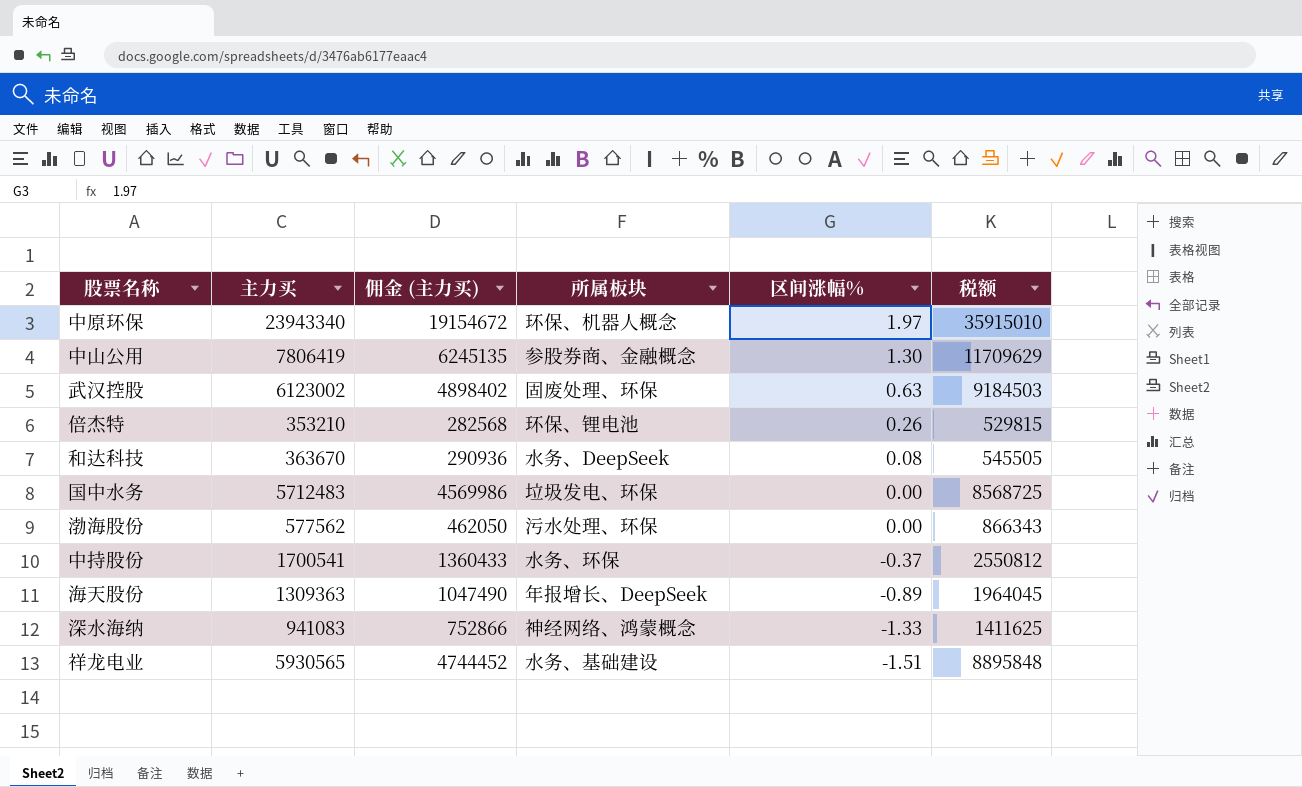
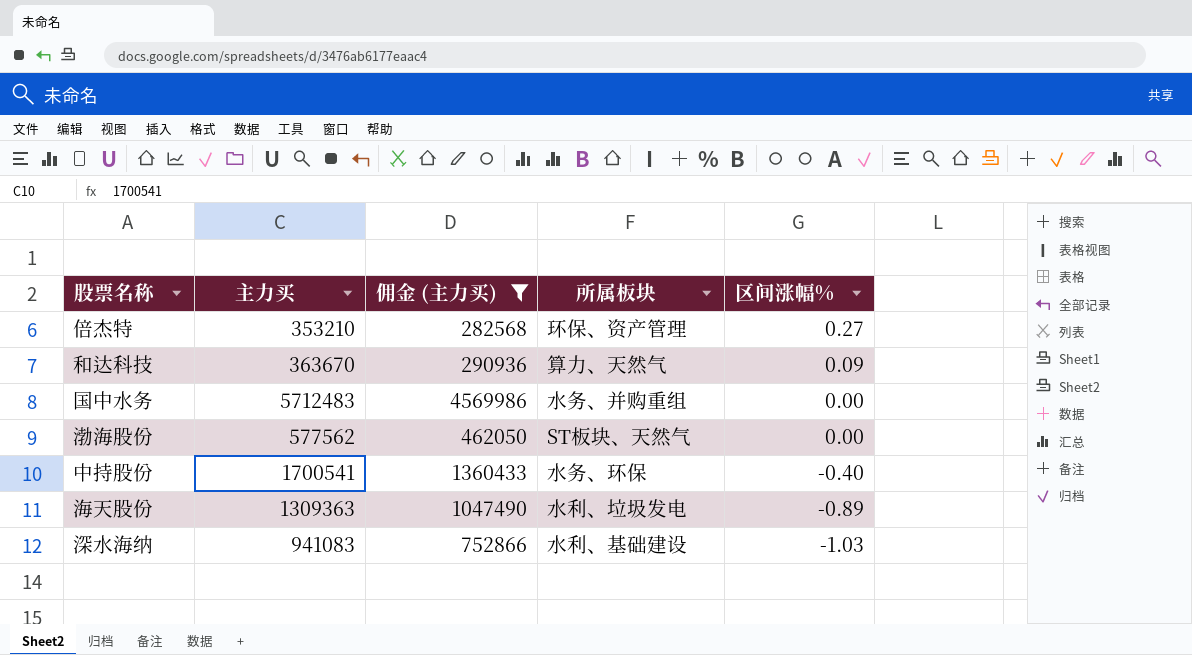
filter: none -> 佣金 (主力买) <= 4569986
column 税额 | formula: [主力买] * 1.5 -> none
倍杰特 | 所属板块: 环保、锂电池 -> 环保、资产管理
倍杰特 | 区间涨幅%: 0.26 -> 0.27
和达科技 | 所属板块: 水务、DeepSeek -> 算力、天然气
和达科技 | 区间涨幅%: 0.08 -> 0.09
国中水务 | 所属板块: 垃圾发电、环保 -> 水务、并购重组
渤海股份 | 所属板块: 污水处理、环保 -> ST板块、天然气
中持股份 | 区间涨幅%: -0.37 -> -0.40
海天股份 | 所属板块: 年报增长、DeepSeek -> 水利、垃圾发电
深水海纳 | 所属板块: 神经网络、鸿蒙概念 -> 水利、基础建设
深水海纳 | 区间涨幅%: -1.33 -> -1.03

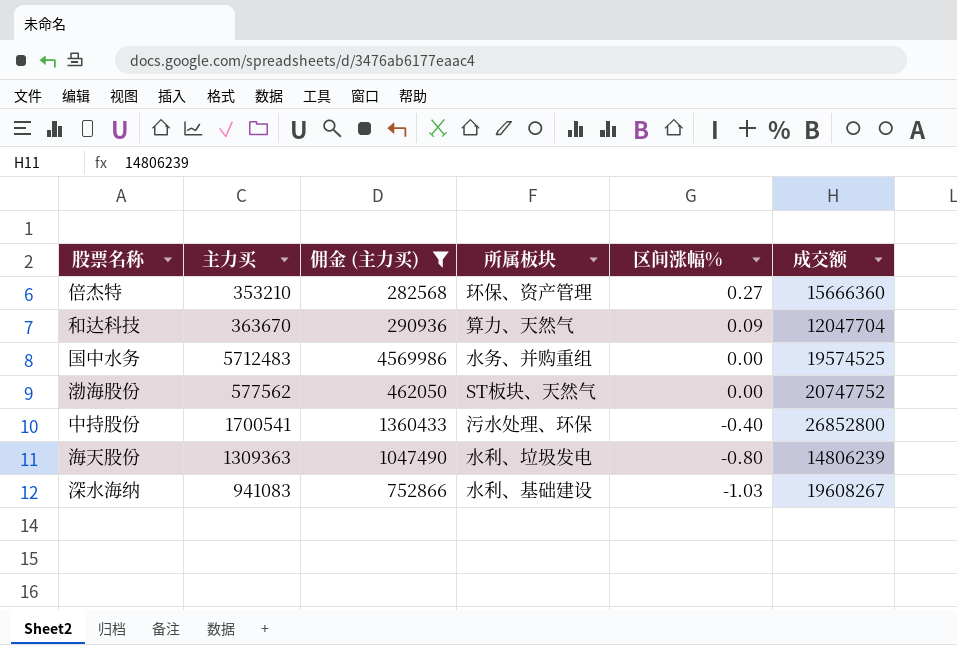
column 成交额 | position: none -> 6
中持股份 | 所属板块: 水务、环保 -> 污水处理、环保
海天股份 | 区间涨幅%: -0.89 -> -0.80

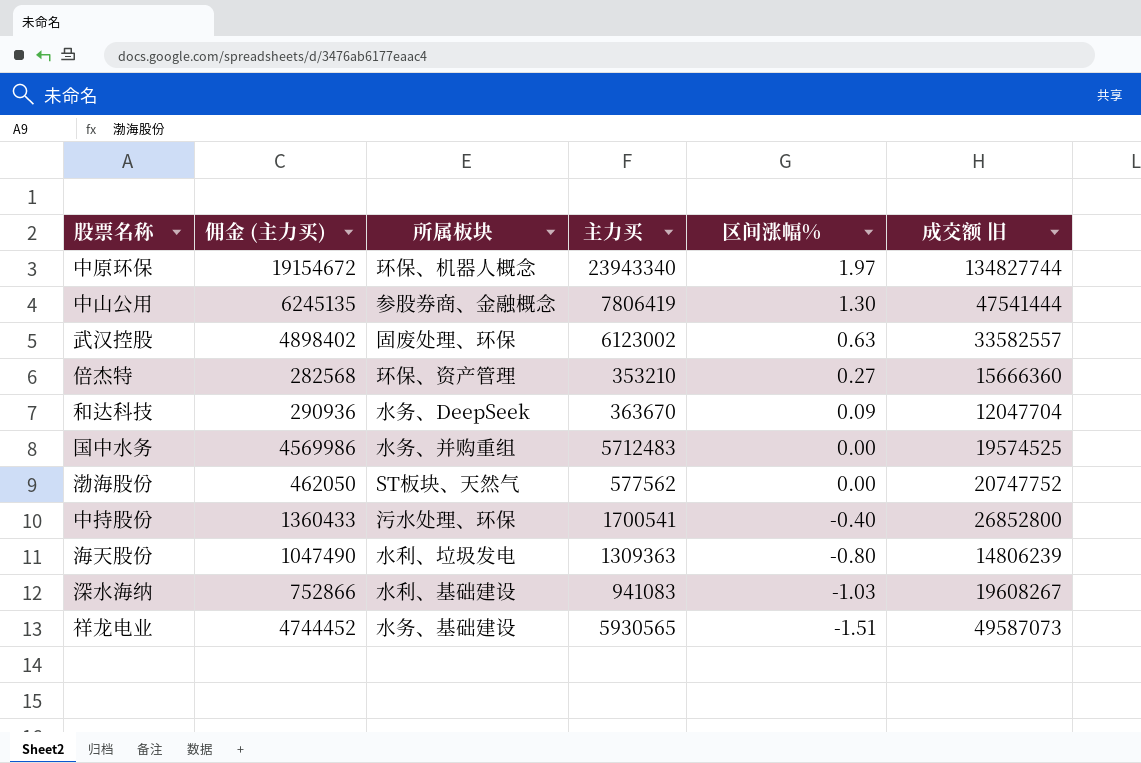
filter: 佣金 (主力买) <= 4569986 -> none
column 主力买 | position: 2 -> 4
column name: 成交额 -> 成交额 旧
和达科技 | 所属板块: 算力、天然气 -> 水务、DeepSeek

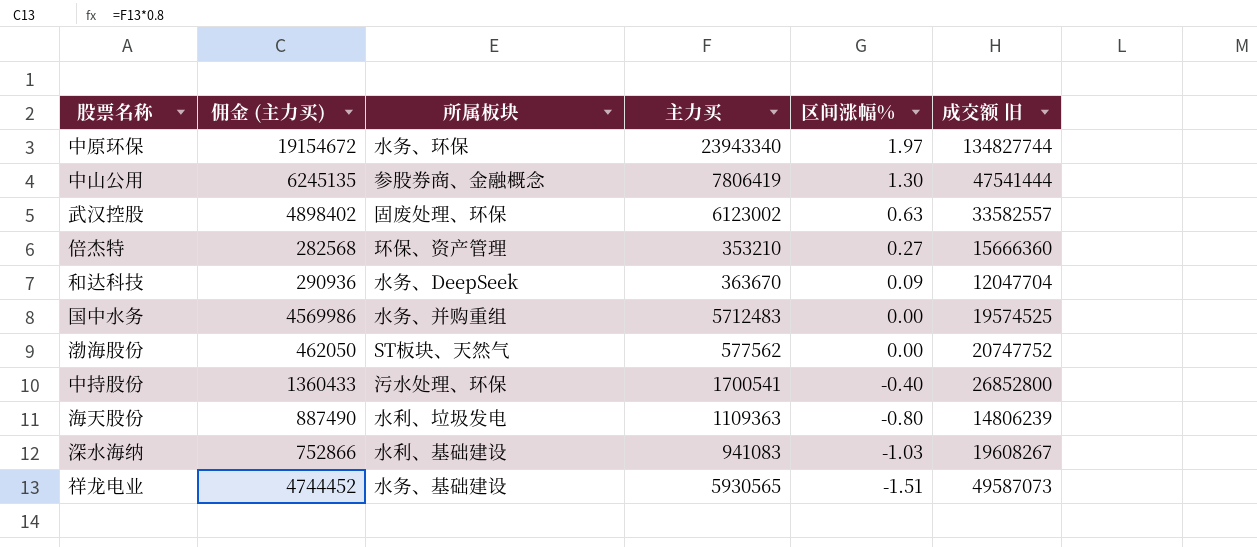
中原环保 | 所属板块: 环保、机器人概念 -> 水务、环保
海天股份 | 佣金 (主力买): 1047490 -> 887490
海天股份 | 主力买: 1309363 -> 1109363

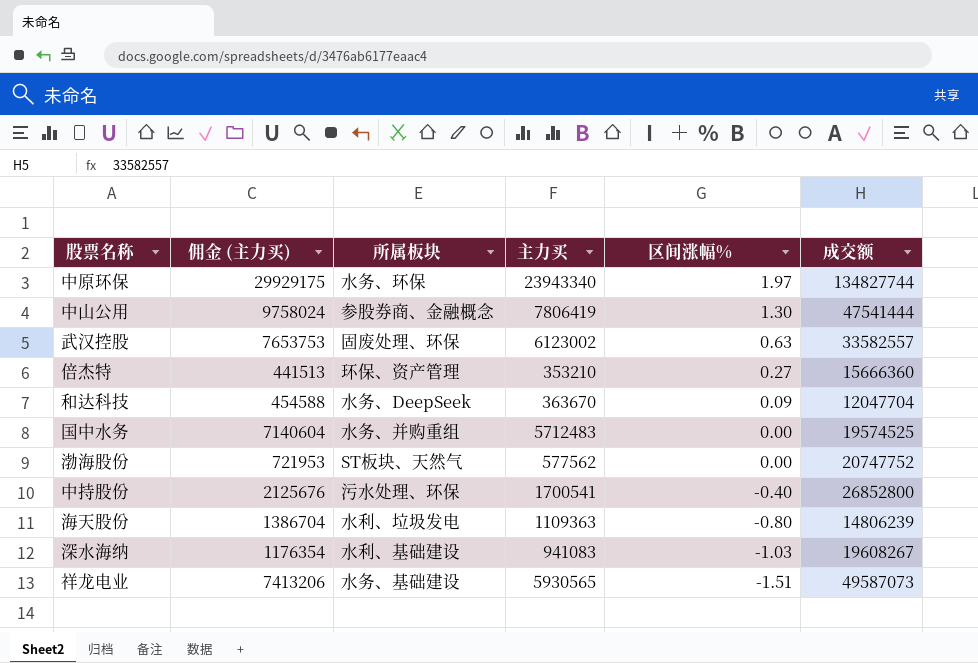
column 佣金 (主力买) | formula: [主力买] * 0.8 -> [主力买] * 1.25
column name: 成交额 旧 -> 成交额

